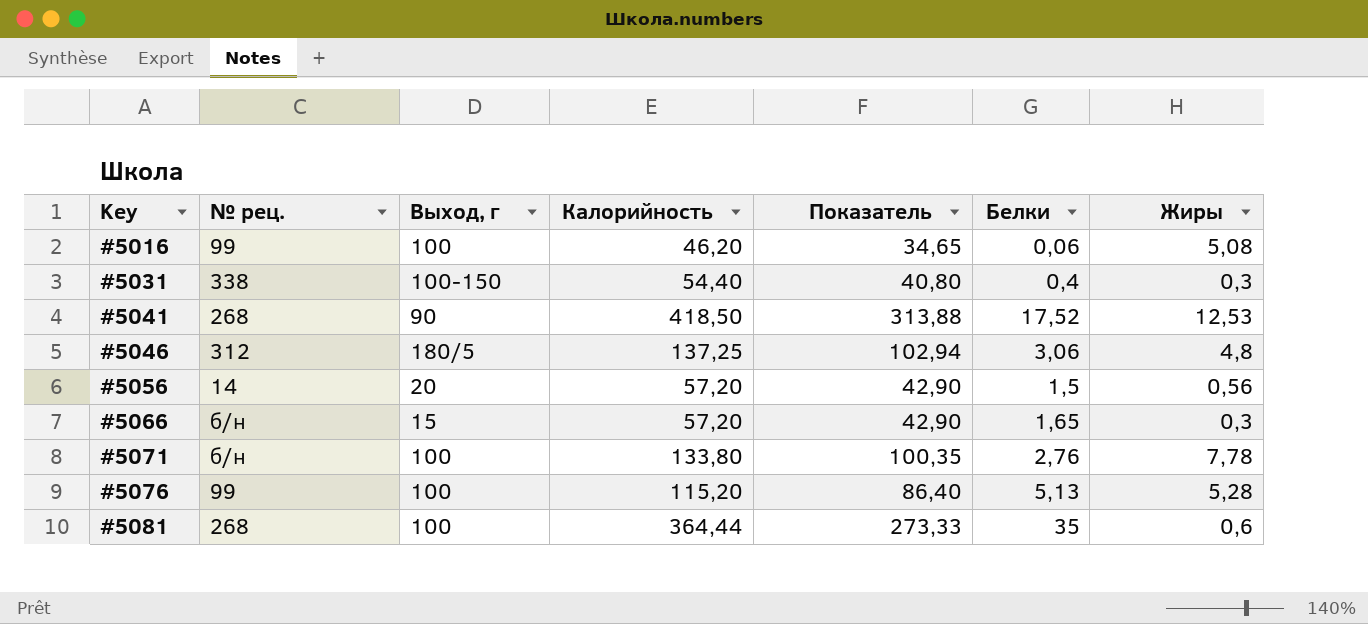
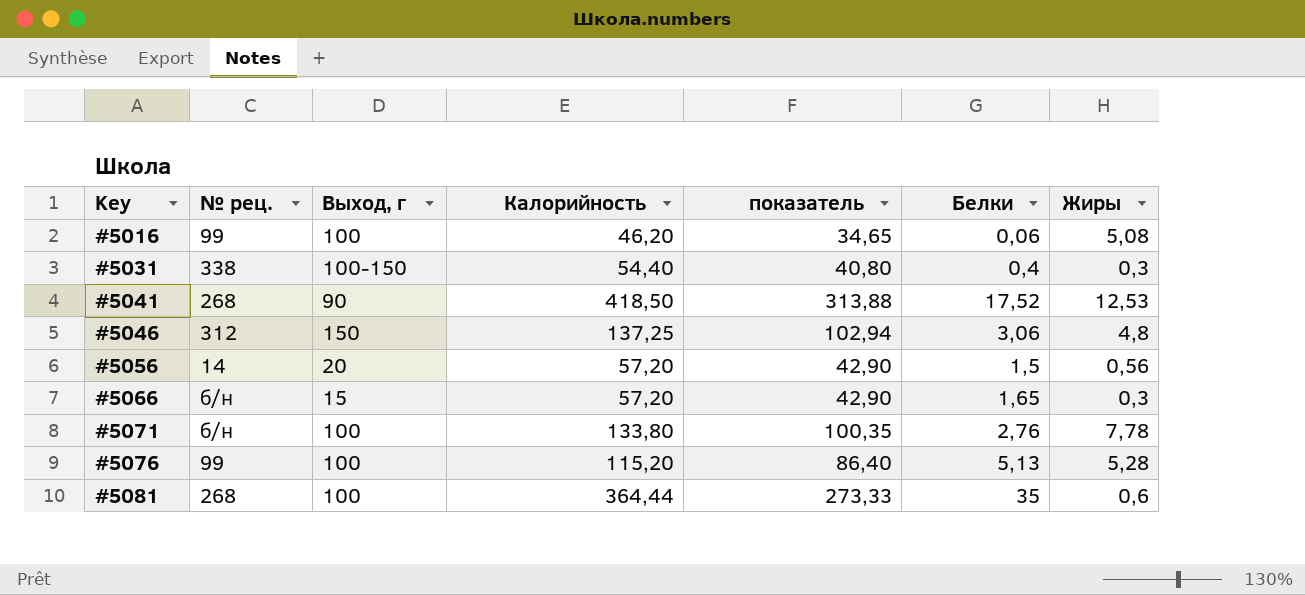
column name: Показатель -> показатель
#5046 | Выход, г: 180/5 -> 150

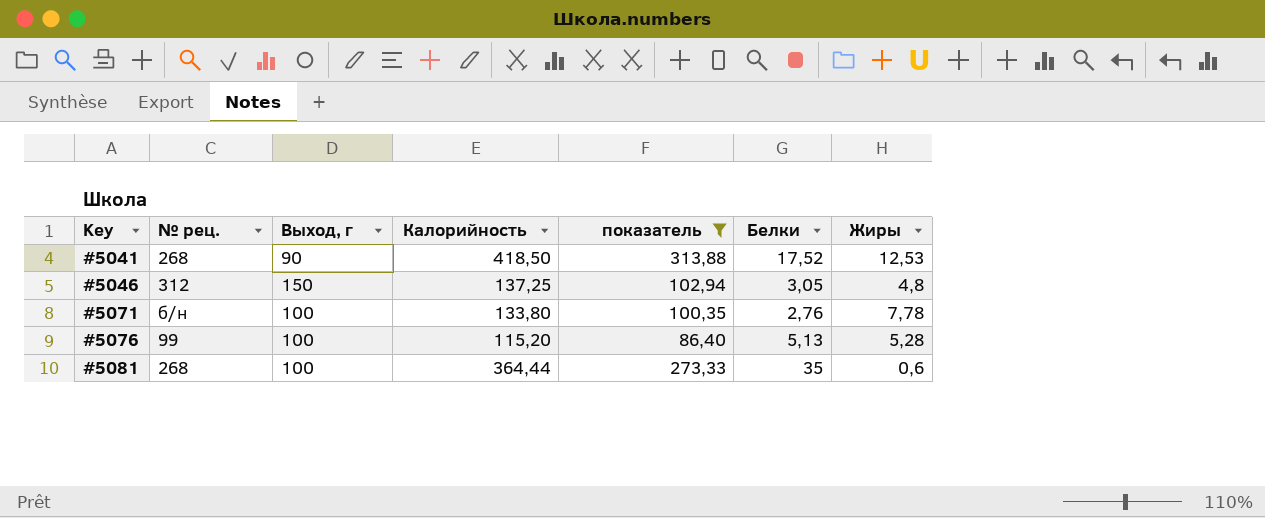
filter: none -> показатель >= 86,40
#5046 | Белки: 3,06 -> 3,05

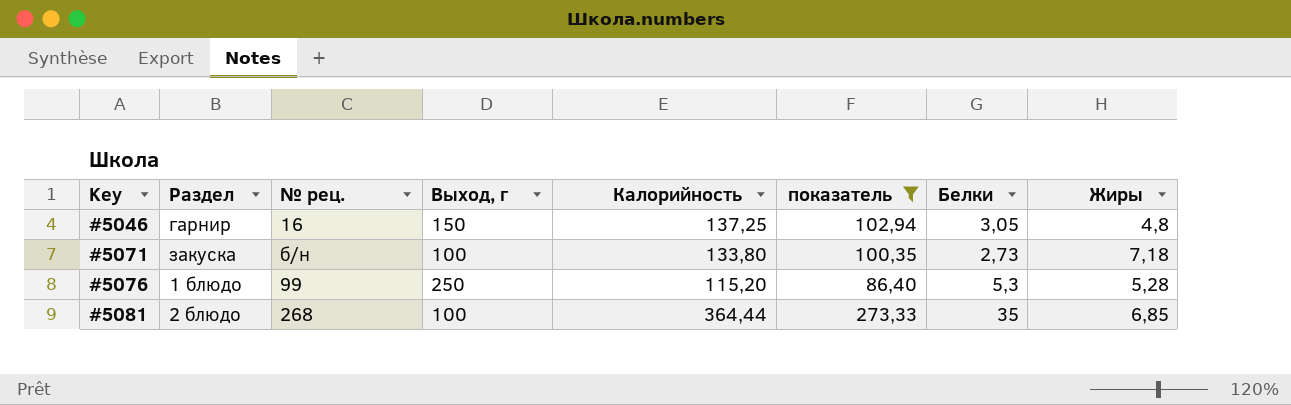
column Раздел | position: none -> 2
row #5041: 268 | 90 | 418,50 | 313,88 | 17,52 | 12,53 -> none
#5046 | № рец.: 312 -> 16
#5071 | Белки: 2,76 -> 2,73
#5071 | Жиры: 7,78 -> 7,18
#5076 | Выход, г: 100 -> 250
#5076 | Белки: 5,13 -> 5,3
#5081 | Жиры: 0,6 -> 6,85

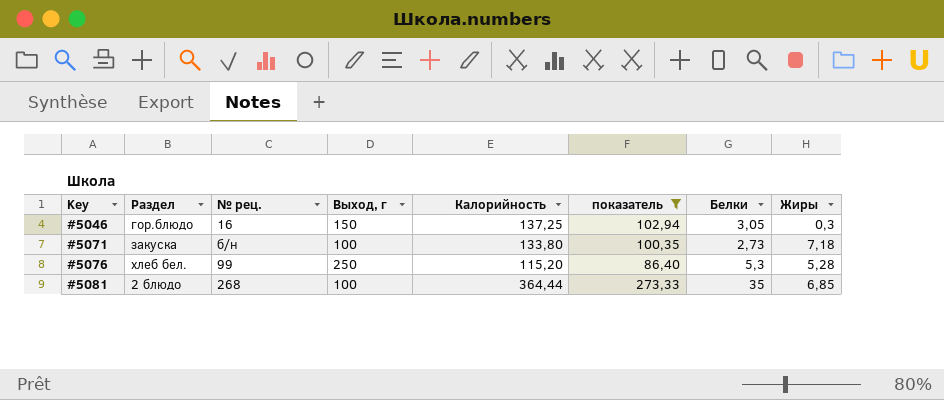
#5046 | Раздел: гарнир -> гор.блюдо
#5046 | Жиры: 4,8 -> 0,3
#5076 | Раздел: 1 блюдо -> хлеб бел.

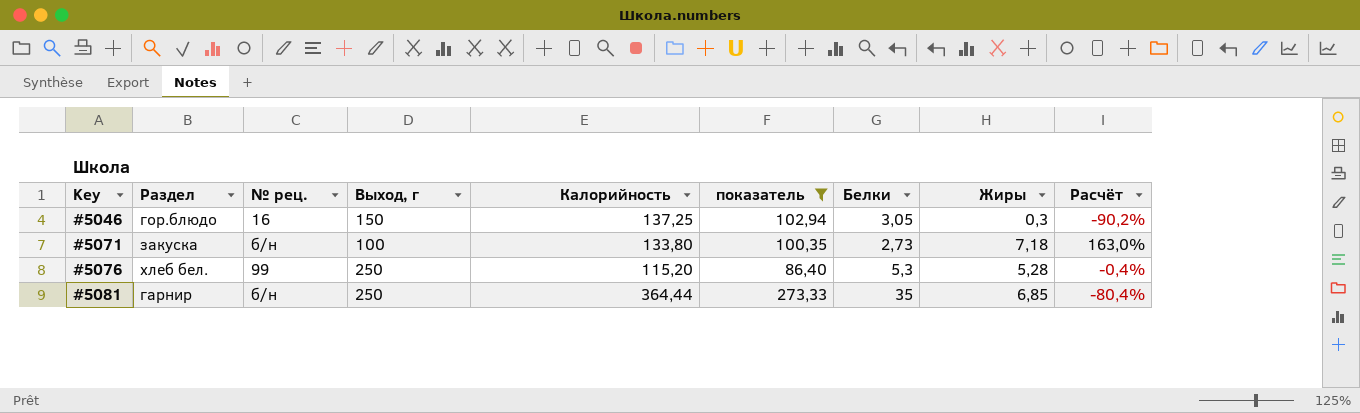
column Расчёт | formula: none -> ([Жиры] - [Белки]) / [Белки]
#5081 | Раздел: 2 блюдо -> гарнир
#5081 | № рец.: 268 -> б/н
#5081 | Выход, г: 100 -> 250

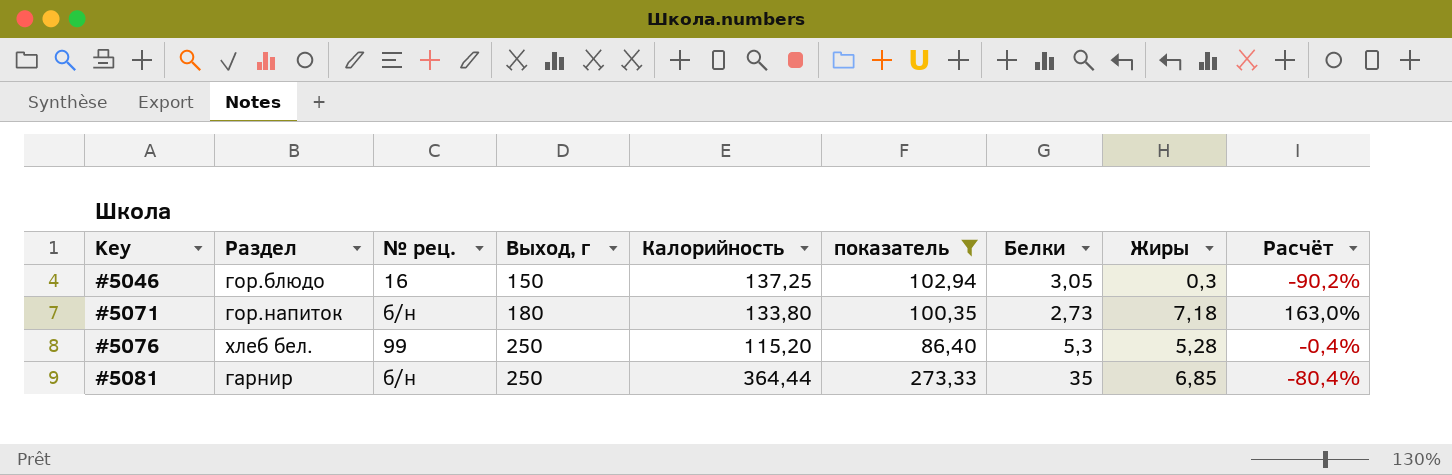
#5071 | Раздел: закуска -> гор.напиток
#5071 | Выход, г: 100 -> 180

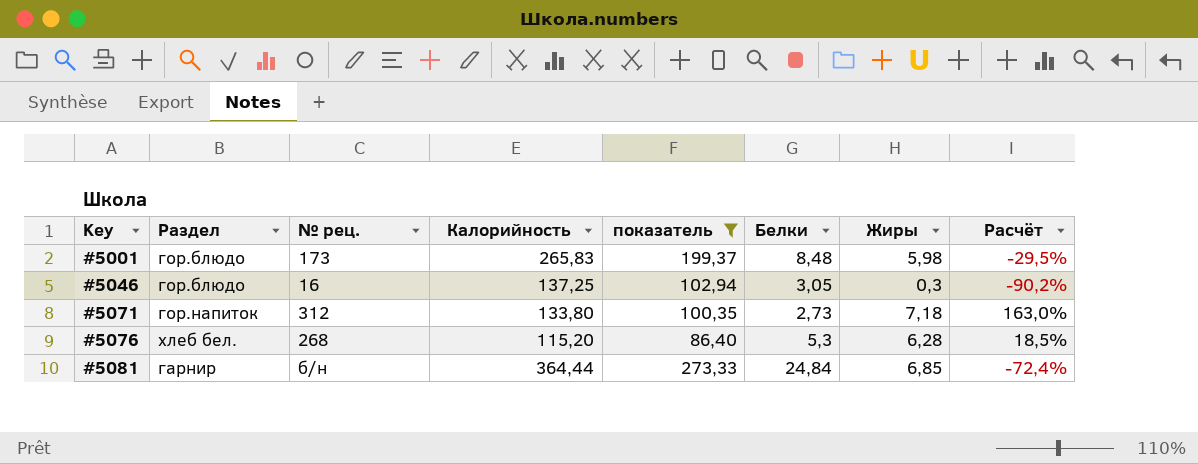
column Выход, г | position: 4 -> none
row #5001: none -> гор.блюдо | 173 | 265,83 | 199,37 | 8,48 | 5,98 | -29,5%
#5071 | № рец.: б/н -> 312
#5076 | № рец.: 99 -> 268
#5076 | Жиры: 5,28 -> 6,28
#5076 | Расчёт: -0,4% -> 18,5%
#5081 | Белки: 35 -> 24,84
#5081 | Расчёт: -80,4% -> -72,4%

